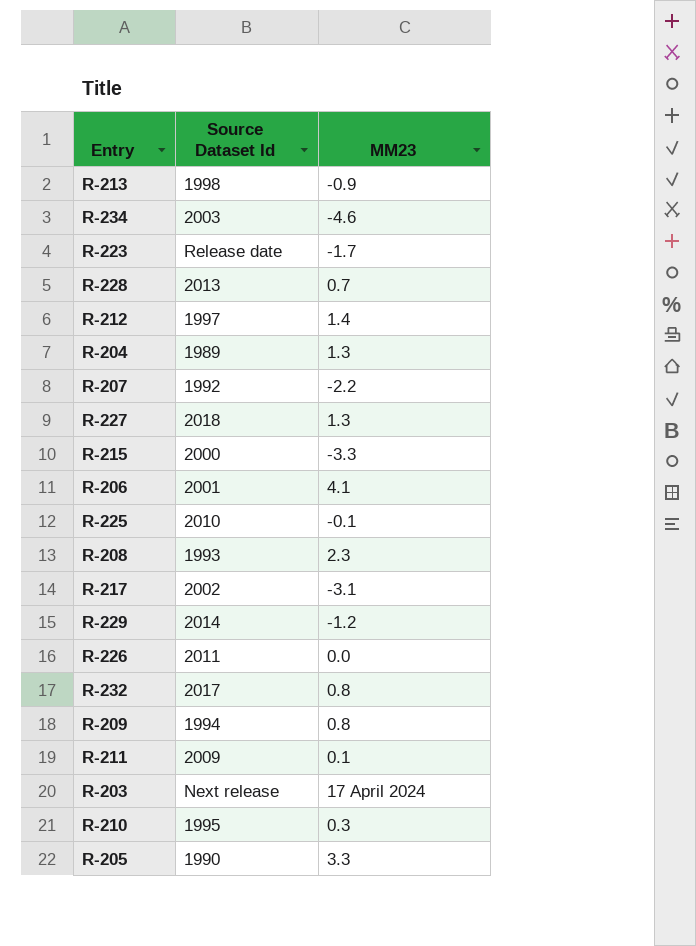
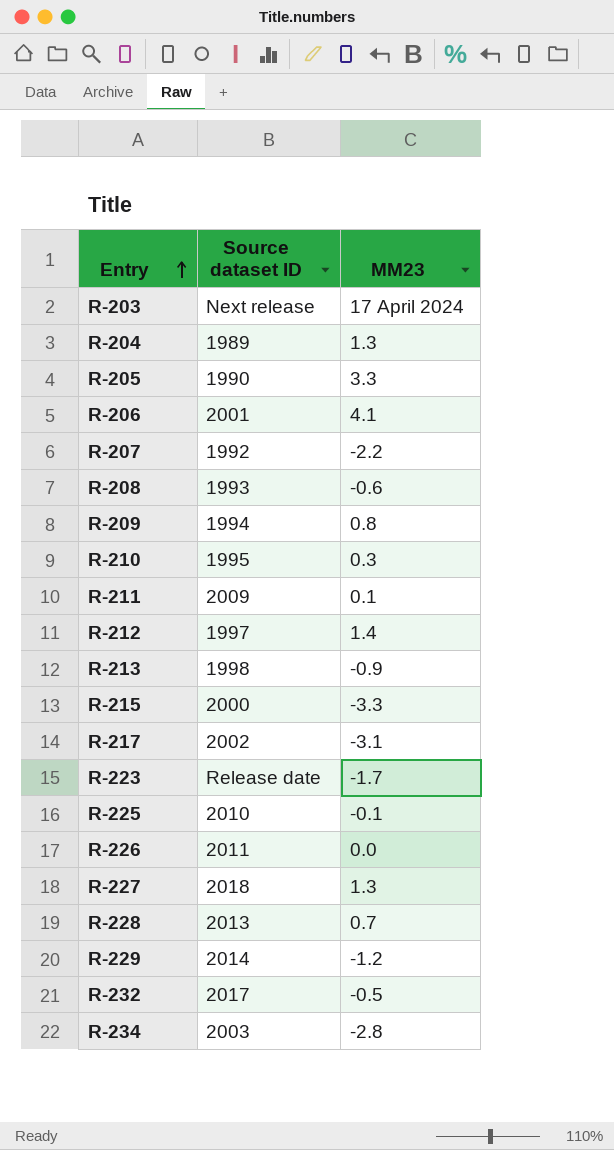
row order: none -> Entry ascending
column name: Source Dataset Id -> Source dataset ID
R-208 | MM23: 2.3 -> -0.6
R-232 | MM23: 0.8 -> -0.5
R-234 | MM23: -4.6 -> -2.8

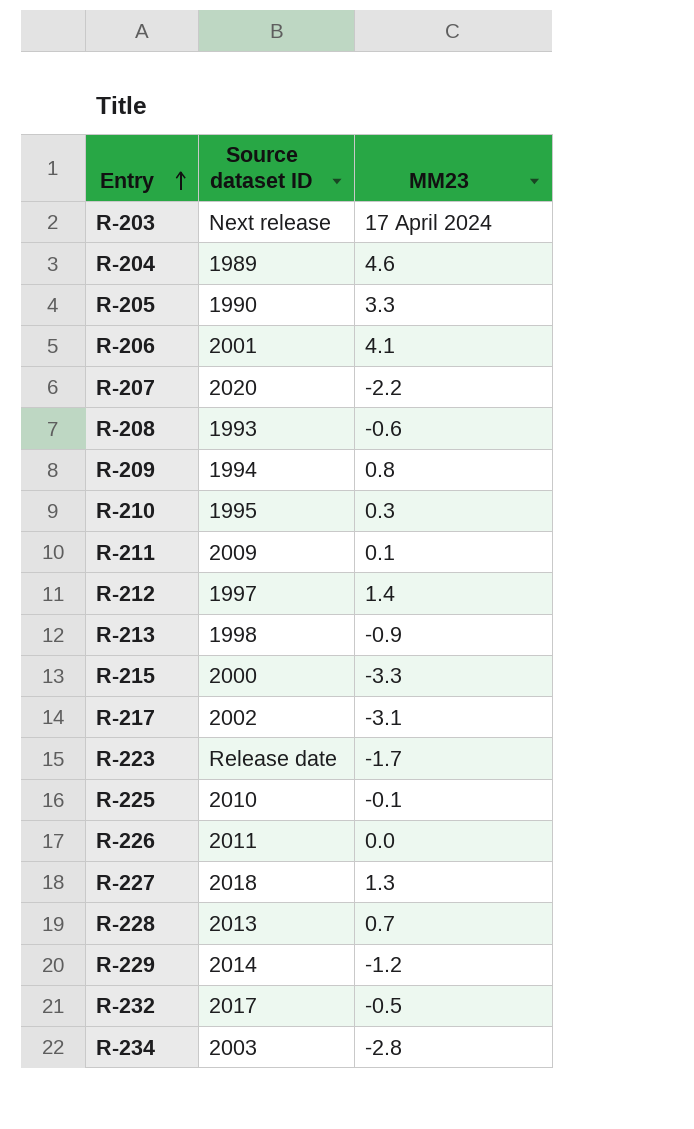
R-204 | MM23: 1.3 -> 4.6
R-207 | Source dataset ID: 1992 -> 2020

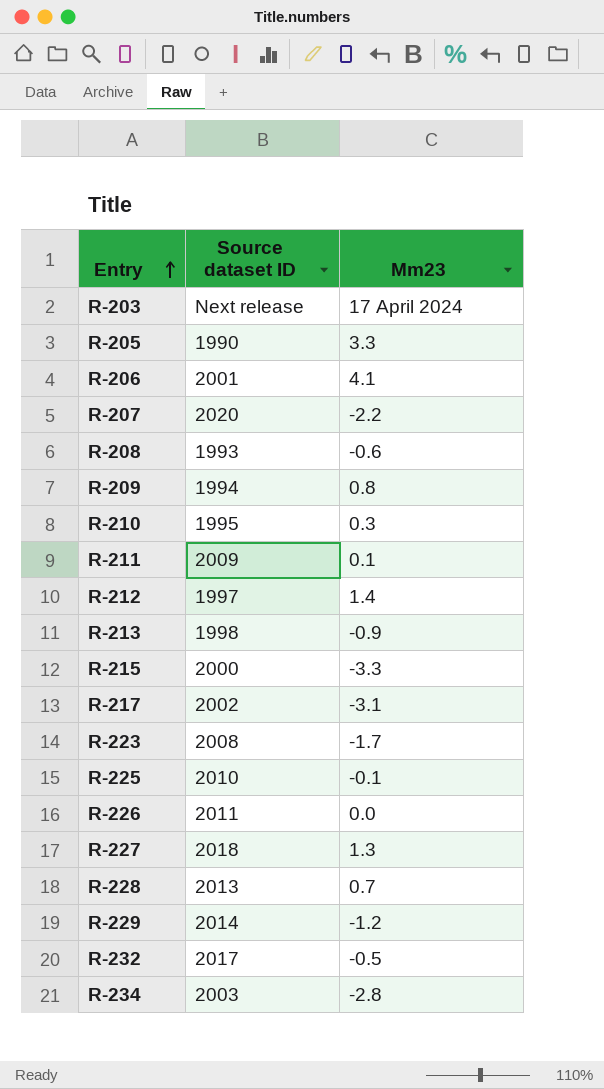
column name: MM23 -> Mm23
row R-204: 1989 | 4.6 -> none
R-223 | Source dataset ID: Release date -> 2008

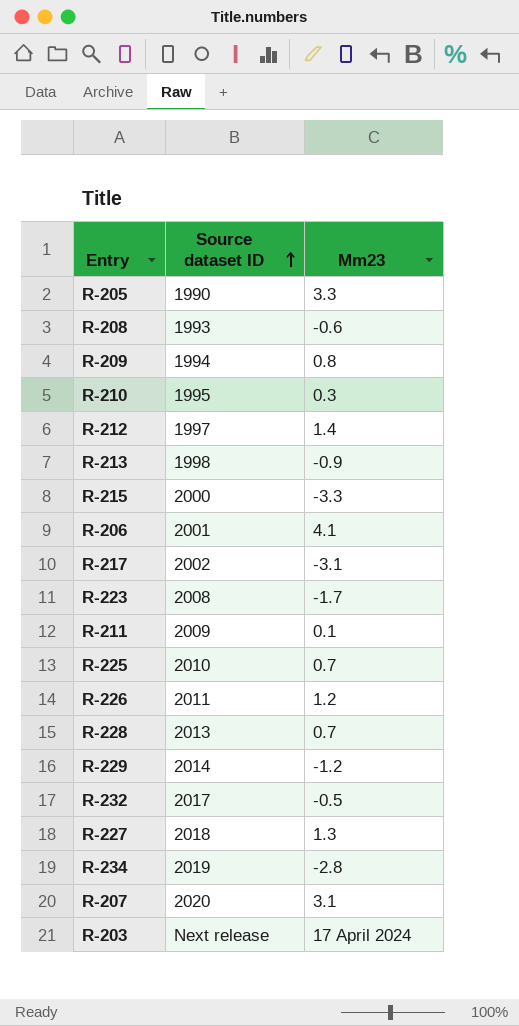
row order: Entry ascending -> Source dataset ID ascending
R-225 | Mm23: -0.1 -> 0.7
R-226 | Mm23: 0.0 -> 1.2
R-234 | Source dataset ID: 2003 -> 2019
R-207 | Mm23: -2.2 -> 3.1

